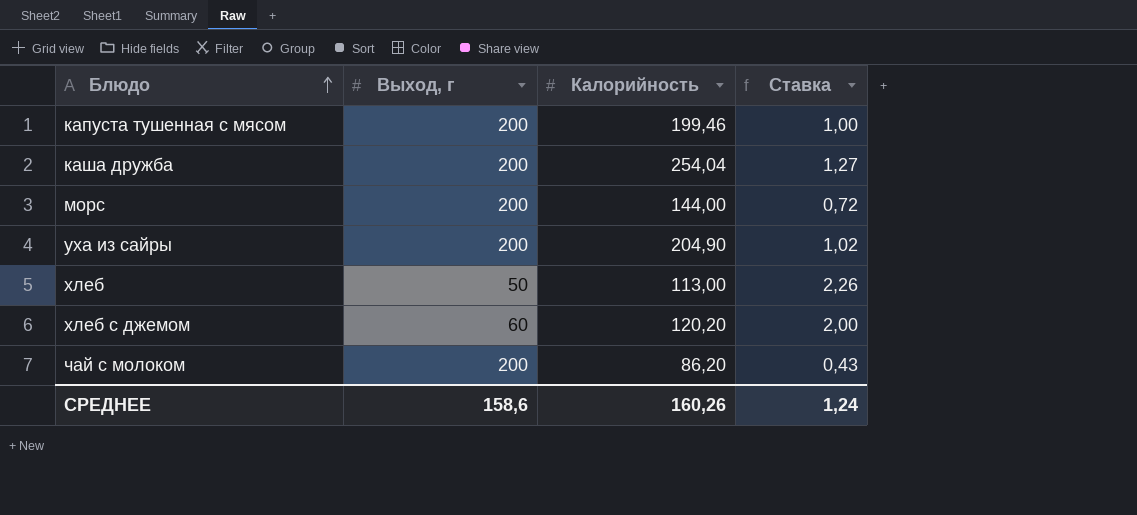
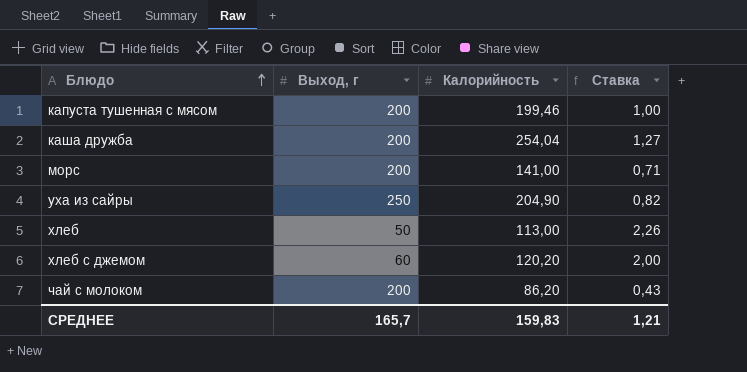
морс | Калорийность: 144,00 -> 141,00
морс | Ставка: 0,72 -> 0,71
уха из сайры | Выход, г: 200 -> 250
уха из сайры | Ставка: 1,02 -> 0,82
СРЕДНЕЕ | Выход, г: 158,6 -> 165,7
СРЕДНЕЕ | Калорийность: 160,26 -> 159,83
СРЕДНЕЕ | Ставка: 1,24 -> 1,21

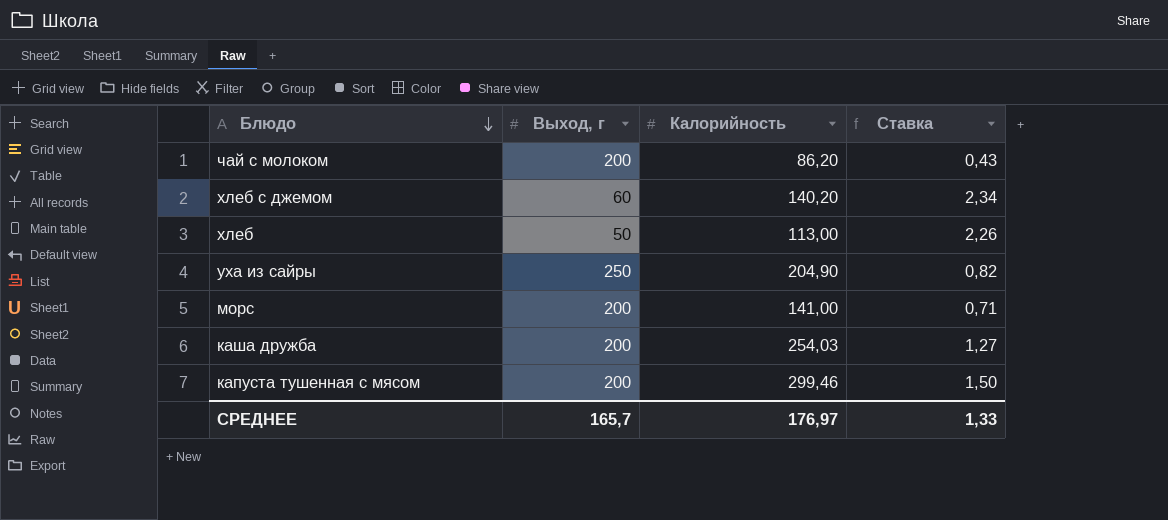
row order: Блюдо ascending -> Блюдо descending
хлеб с джемом | Калорийность: 120,20 -> 140,20
хлеб с джемом | Ставка: 2,00 -> 2,34
каша дружба | Калорийность: 254,04 -> 254,03
капуста тушенная с мясом | Калорийность: 199,46 -> 299,46
капуста тушенная с мясом | Ставка: 1,00 -> 1,50
СРЕДНЕЕ | Калорийность: 159,83 -> 176,97
СРЕДНЕЕ | Ставка: 1,21 -> 1,33

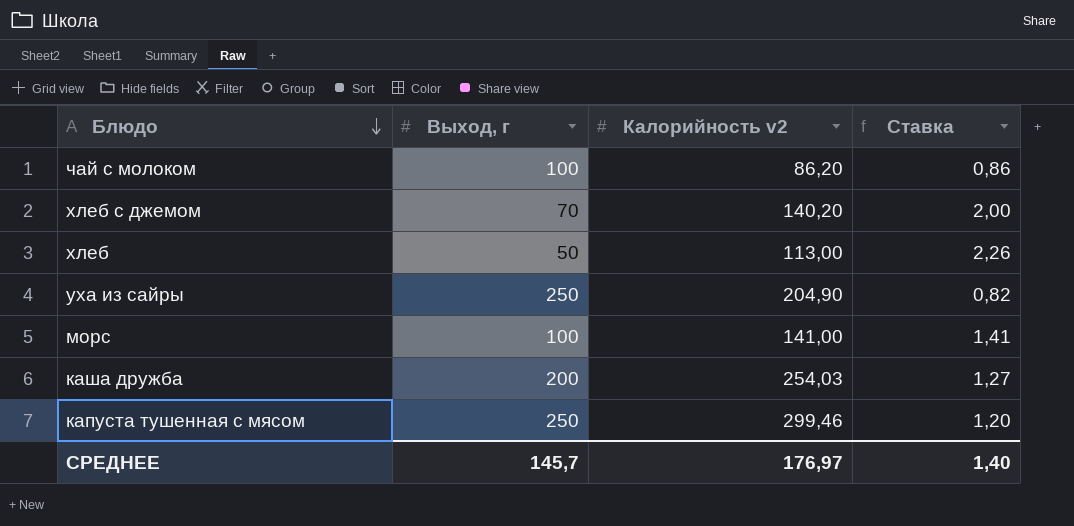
column name: Калорийность -> Калорийность v2
чай с молоком | Выход, г: 200 -> 100
чай с молоком | Ставка: 0,43 -> 0,86
хлеб с джемом | Выход, г: 60 -> 70
хлеб с джемом | Ставка: 2,34 -> 2,00
морс | Выход, г: 200 -> 100
морс | Ставка: 0,71 -> 1,41
капуста тушенная с мясом | Выход, г: 200 -> 250
капуста тушенная с мясом | Ставка: 1,50 -> 1,20
СРЕДНЕЕ | Выход, г: 165,7 -> 145,7
СРЕДНЕЕ | Ставка: 1,33 -> 1,40

